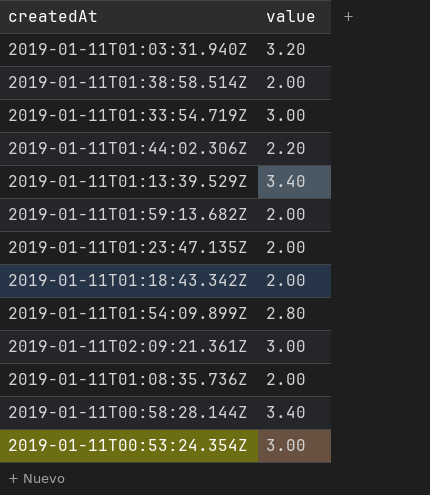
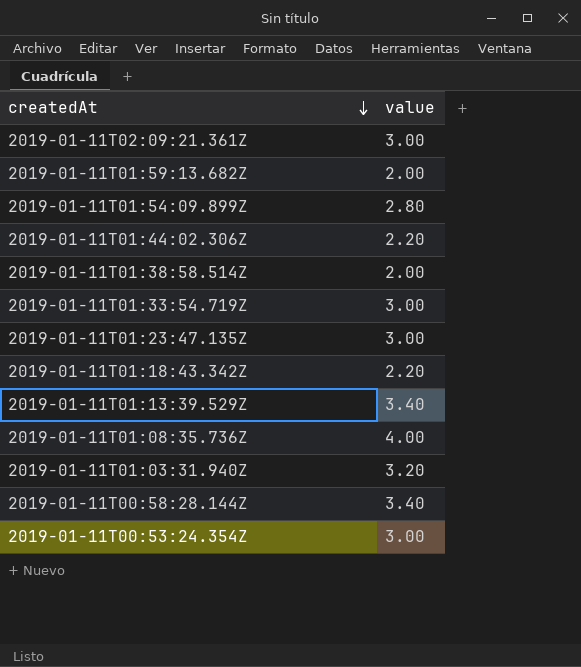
row order: none -> createdAt descending
2019-01-11T01:23:47.135Z | value: 2.00 -> 3.00
2019-01-11T01:18:43.342Z | value: 2.00 -> 2.20
2019-01-11T01:08:35.736Z | value: 2.00 -> 4.00

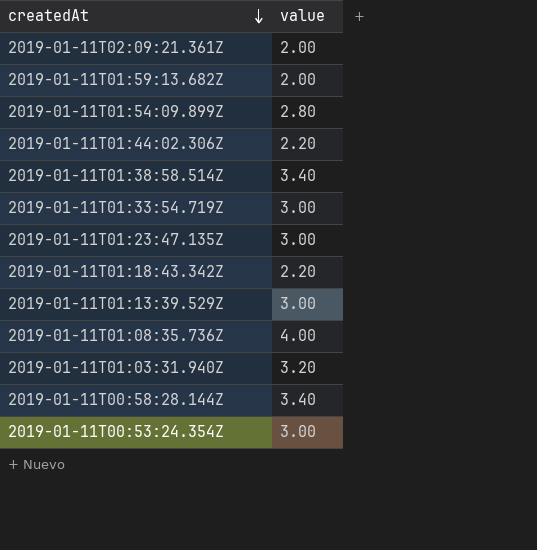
2019-01-11T02:09:21.361Z | value: 3.00 -> 2.00
2019-01-11T01:38:58.514Z | value: 2.00 -> 3.40
2019-01-11T01:13:39.529Z | value: 3.40 -> 3.00

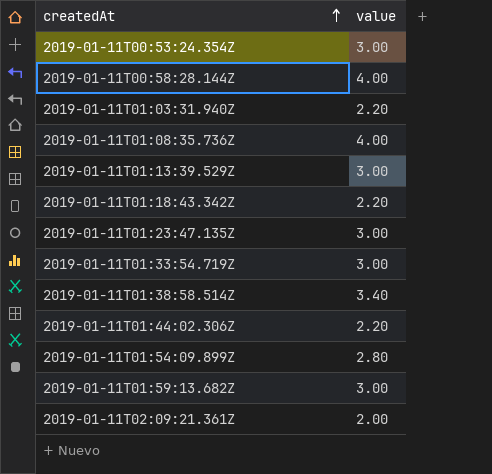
row order: createdAt descending -> createdAt ascending
2019-01-11T00:58:28.144Z | value: 3.40 -> 4.00
2019-01-11T01:03:31.940Z | value: 3.20 -> 2.20
2019-01-11T01:59:13.682Z | value: 2.00 -> 3.00

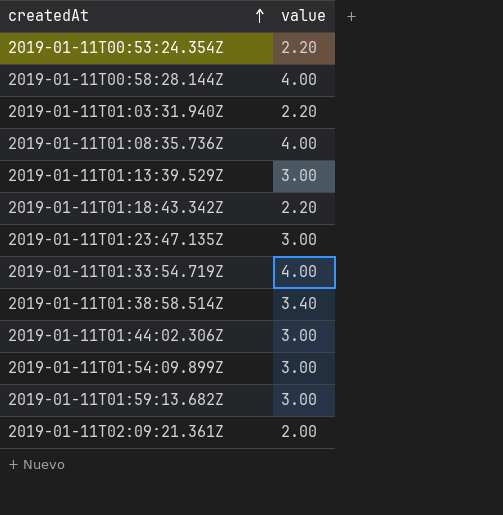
2019-01-11T00:53:24.354Z | value: 3.00 -> 2.20
2019-01-11T01:33:54.719Z | value: 3.00 -> 4.00
2019-01-11T01:44:02.306Z | value: 2.20 -> 3.00
2019-01-11T01:54:09.899Z | value: 2.80 -> 3.00

